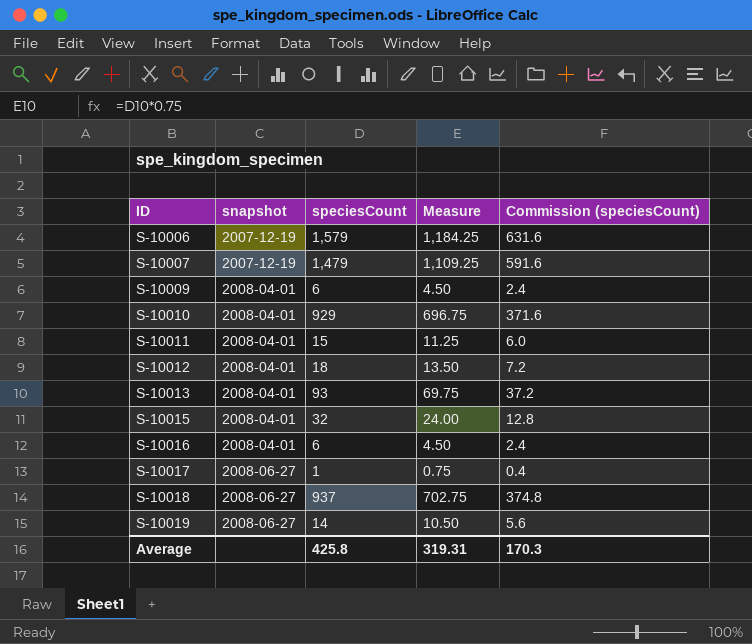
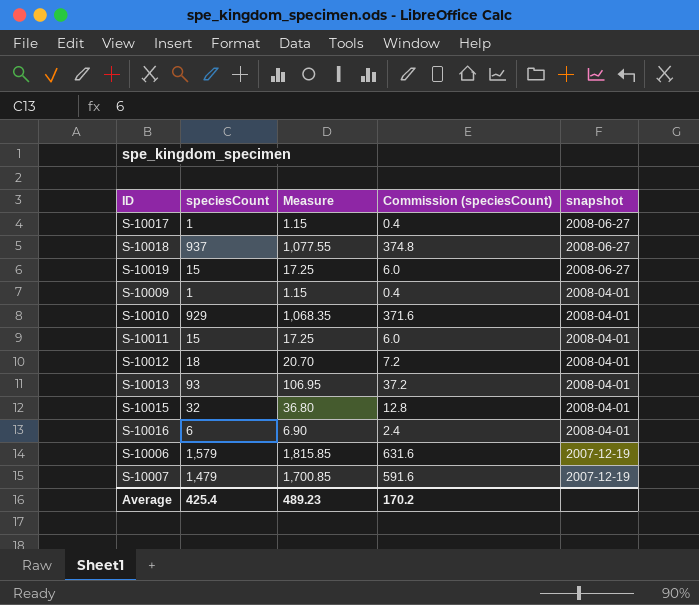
row order: ID ascending -> snapshot descending
column Measure | formula: [speciesCount] * 0.75 -> [speciesCount] * 1.15
column snapshot | position: 2 -> 5
S-10019 | speciesCount: 14 -> 15
S-10019 | Commission (speciesCount): 5.6 -> 6.0
S-10009 | speciesCount: 6 -> 1
S-10009 | Commission (speciesCount): 2.4 -> 0.4
Average | speciesCount: 425.8 -> 425.4
Average | Measure: 319.31 -> 489.23
Average | Commission (speciesCount): 170.3 -> 170.2

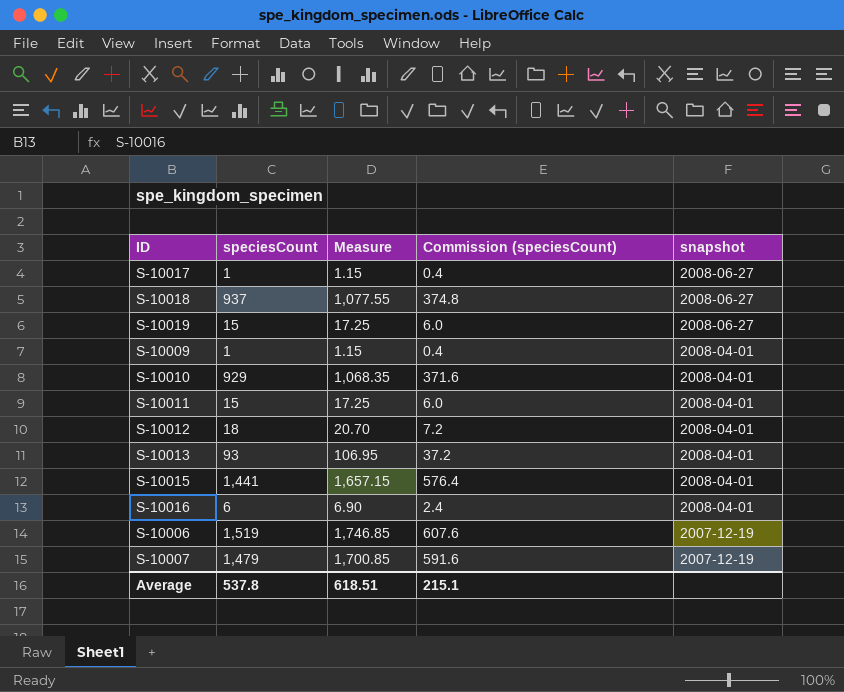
S-10015 | speciesCount: 32 -> 1,441
S-10015 | Measure: 36.80 -> 1,657.15
S-10015 | Commission (speciesCount): 12.8 -> 576.4
S-10006 | speciesCount: 1,579 -> 1,519
S-10006 | Measure: 1,815.85 -> 1,746.85
S-10006 | Commission (speciesCount): 631.6 -> 607.6
Average | speciesCount: 425.4 -> 537.8
Average | Measure: 489.23 -> 618.51
Average | Commission (speciesCount): 170.2 -> 215.1

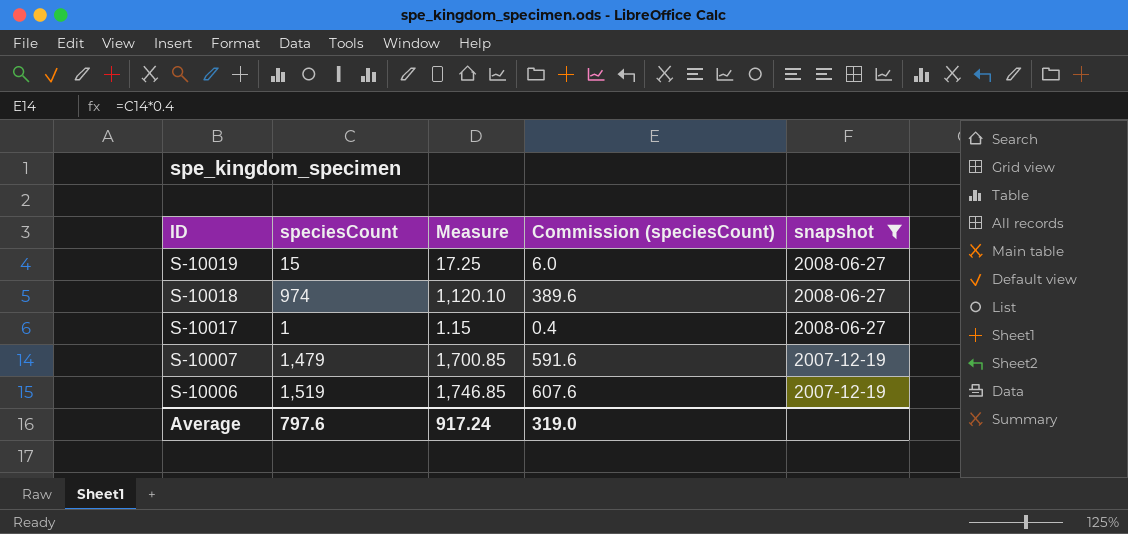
filter: none -> snapshot != 2008-04-01
row order: snapshot descending -> ID descending
S-10018 | speciesCount: 937 -> 974
S-10018 | Measure: 1,077.55 -> 1,120.10
S-10018 | Commission (speciesCount): 374.8 -> 389.6
Average | speciesCount: 537.8 -> 797.6
Average | Measure: 618.51 -> 917.24
Average | Commission (speciesCount): 215.1 -> 319.0

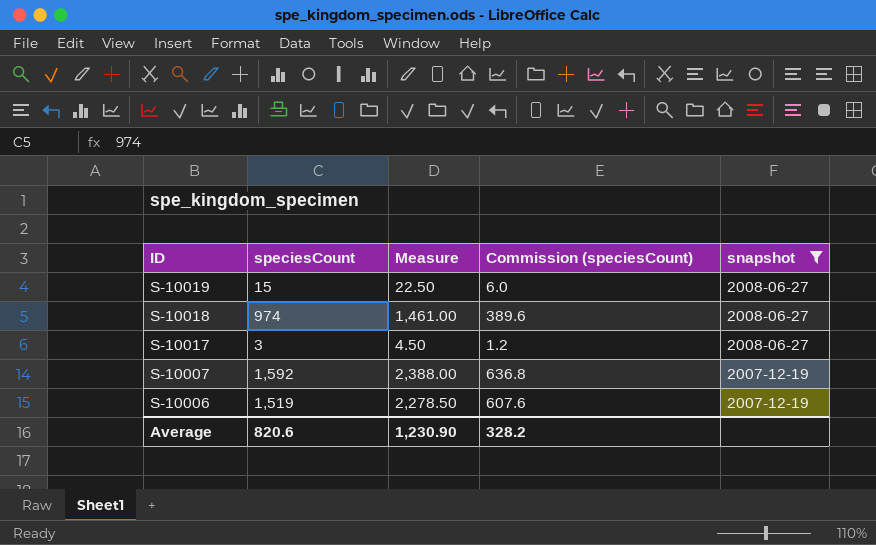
column Measure | formula: [speciesCount] * 1.15 -> [speciesCount] * 1.5
S-10017 | speciesCount: 1 -> 3
S-10017 | Commission (speciesCount): 0.4 -> 1.2
S-10007 | speciesCount: 1,479 -> 1,592
S-10007 | Commission (speciesCount): 591.6 -> 636.8
Average | speciesCount: 797.6 -> 820.6
Average | Measure: 917.24 -> 1,230.90
Average | Commission (speciesCount): 319.0 -> 328.2

